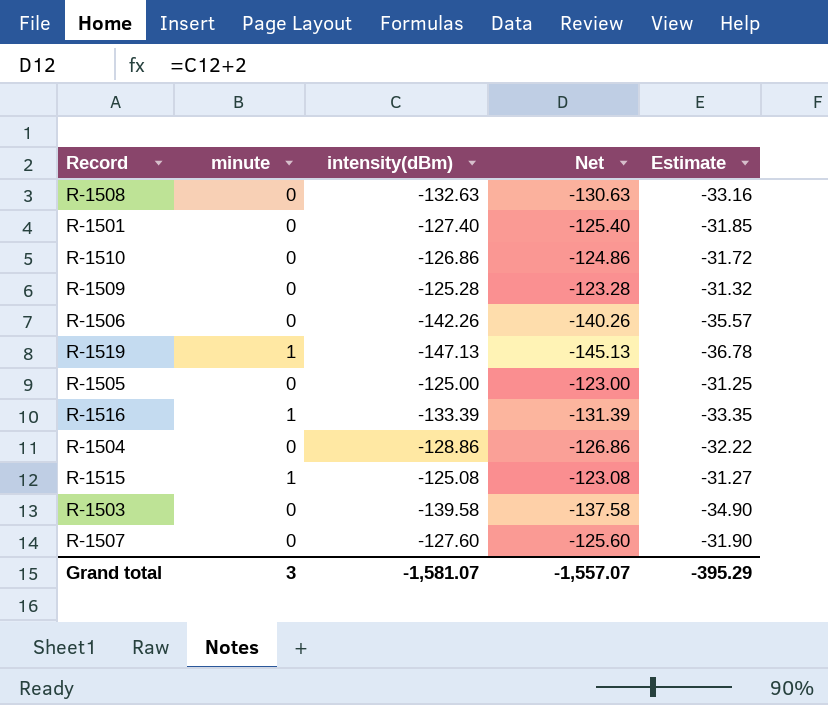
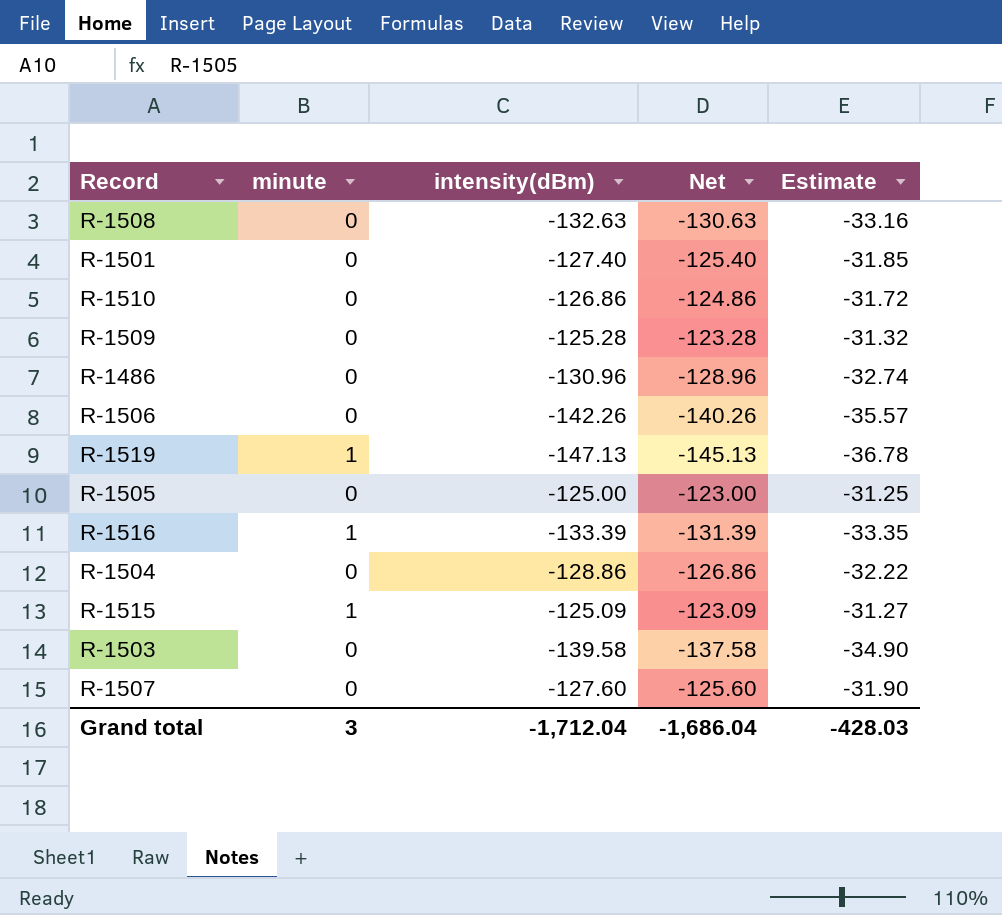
row R-1486: none -> 0 | -130.96 | -128.96 | -32.74
R-1515 | intensity(dBm): -125.08 -> -125.09
R-1515 | Net: -123.08 -> -123.09
Grand total | intensity(dBm): -1,581.07 -> -1,712.04
Grand total | Net: -1,557.07 -> -1,686.04
Grand total | Estimate: -395.29 -> -428.03

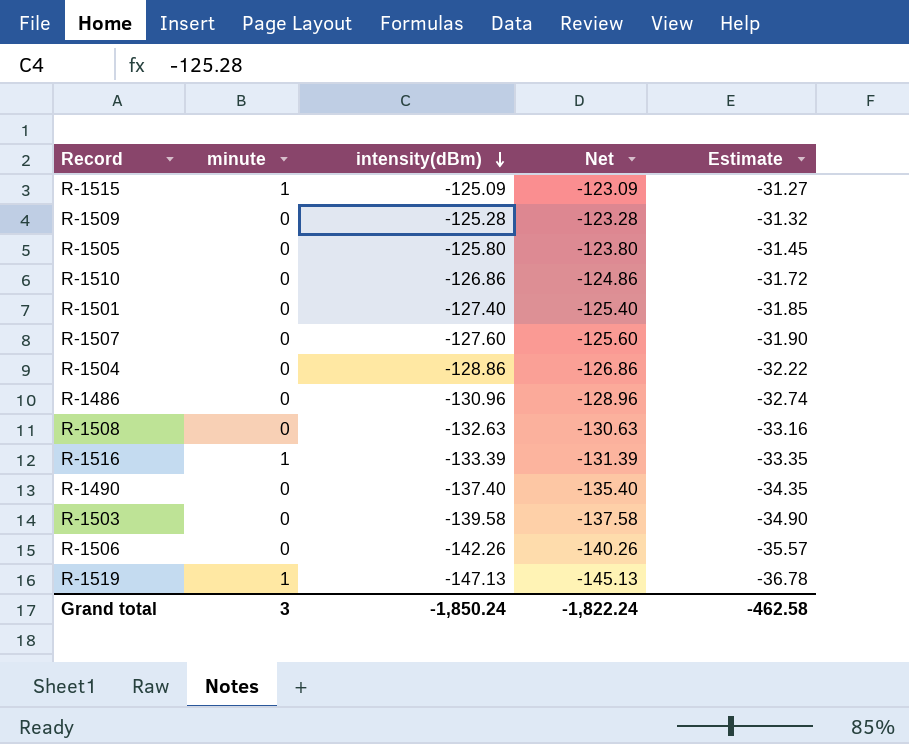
row order: none -> intensity(dBm) descending
R-1505 | intensity(dBm): -125.00 -> -125.80
R-1505 | Net: -123.00 -> -123.80
R-1505 | Estimate: -31.25 -> -31.45
row R-1490: none -> 0 | -137.40 | -135.40 | -34.35
Grand total | intensity(dBm): -1,712.04 -> -1,850.24
Grand total | Net: -1,686.04 -> -1,822.24
Grand total | Estimate: -428.03 -> -462.58

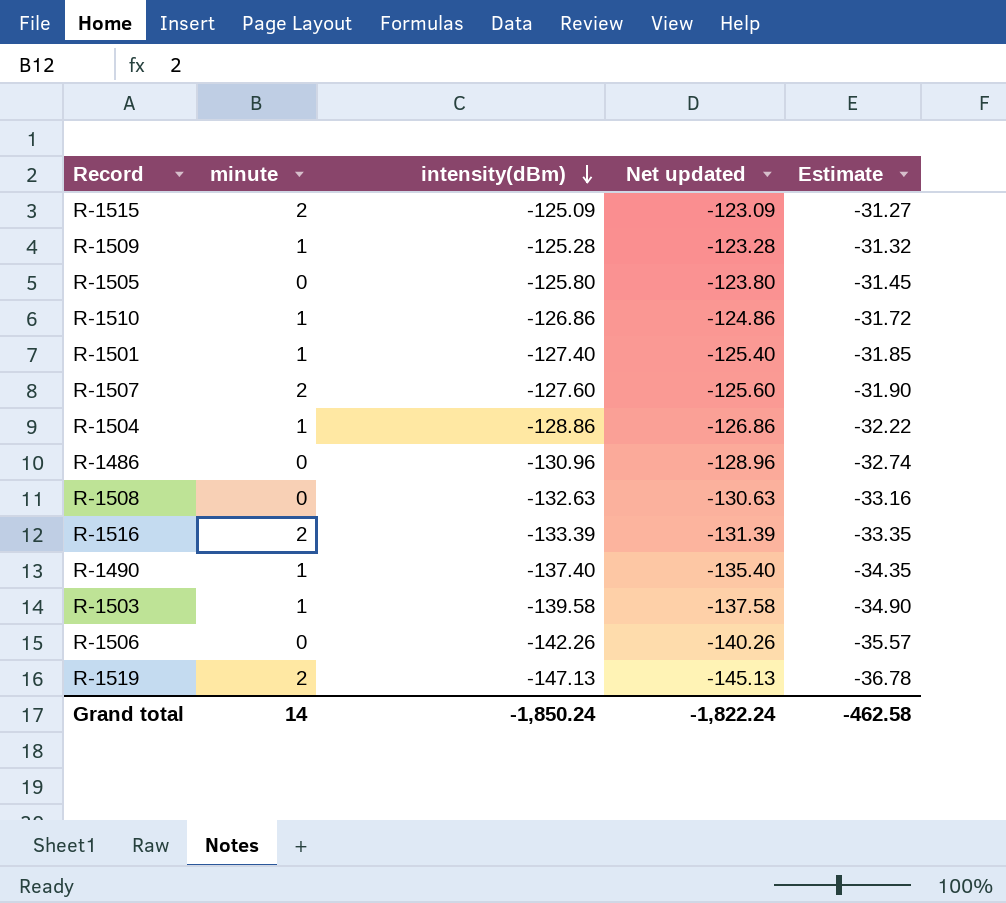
column name: Net -> Net updated
R-1515 | minute: 1 -> 2
R-1509 | minute: 0 -> 1
R-1510 | minute: 0 -> 1
R-1501 | minute: 0 -> 1
R-1507 | minute: 0 -> 2
R-1504 | minute: 0 -> 1
R-1516 | minute: 1 -> 2
R-1490 | minute: 0 -> 1
R-1503 | minute: 0 -> 1
R-1519 | minute: 1 -> 2
Grand total | minute: 3 -> 14

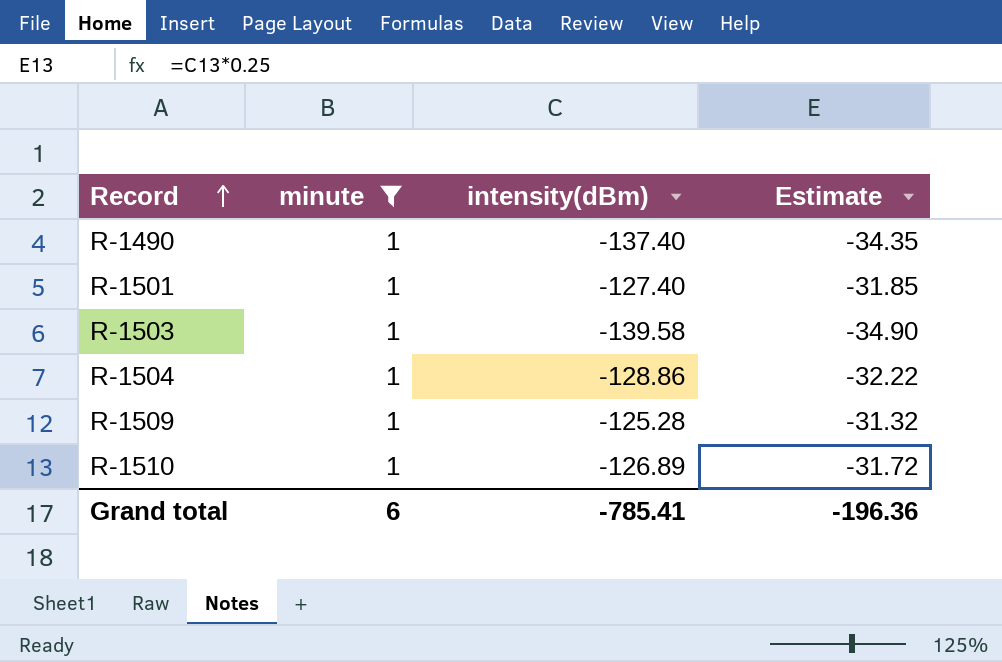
filter: none -> minute = 1
row order: intensity(dBm) descending -> Record ascending
column Net updated | formula: [intensity(dBm)] + 2 -> none
R-1510 | intensity(dBm): -126.86 -> -126.89
Grand total | minute: 14 -> 6
Grand total | intensity(dBm): -1,850.24 -> -785.41
Grand total | Estimate: -462.58 -> -196.36

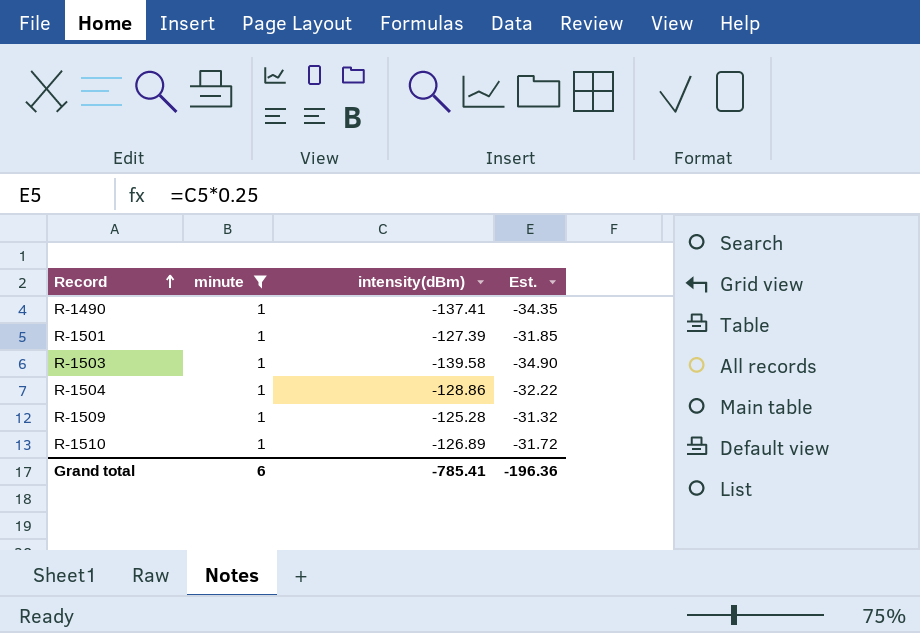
column name: Estimate -> Est.
R-1490 | intensity(dBm): -137.40 -> -137.41
R-1501 | intensity(dBm): -127.40 -> -127.39

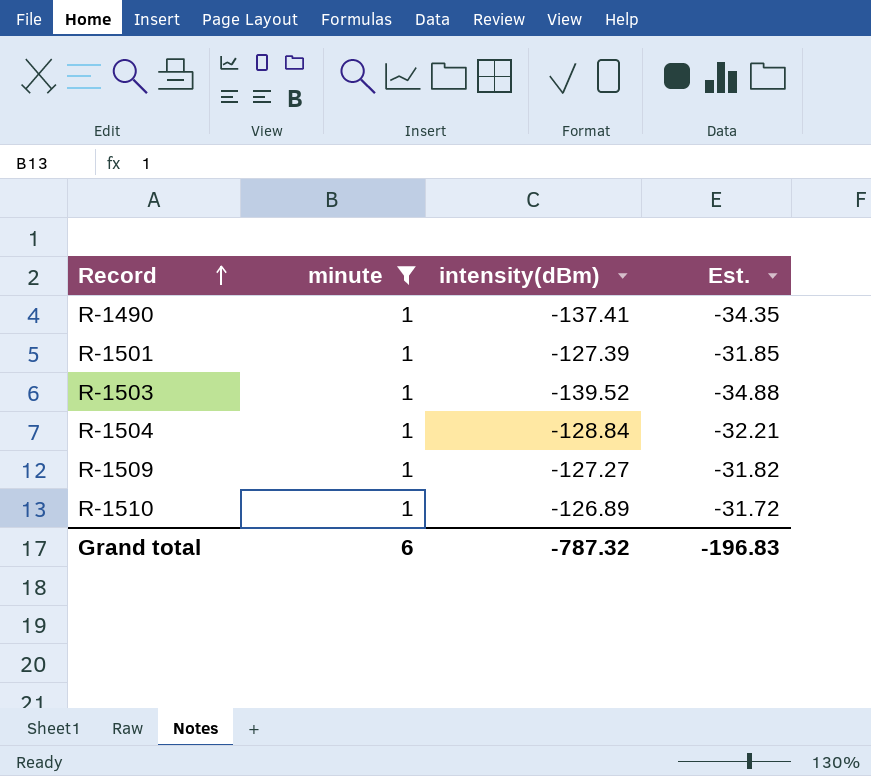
R-1503 | intensity(dBm): -139.58 -> -139.52
R-1503 | Est.: -34.90 -> -34.88
R-1504 | intensity(dBm): -128.86 -> -128.84
R-1504 | Est.: -32.22 -> -32.21
R-1509 | intensity(dBm): -125.28 -> -127.27
R-1509 | Est.: -31.32 -> -31.82
Grand total | intensity(dBm): -785.41 -> -787.32
Grand total | Est.: -196.36 -> -196.83

